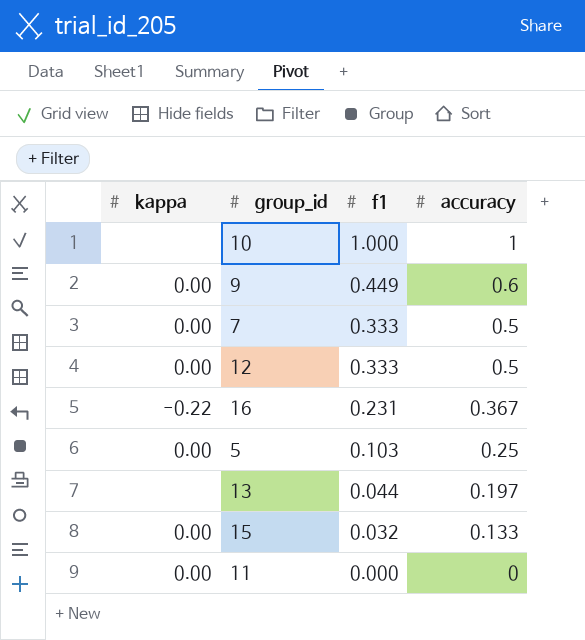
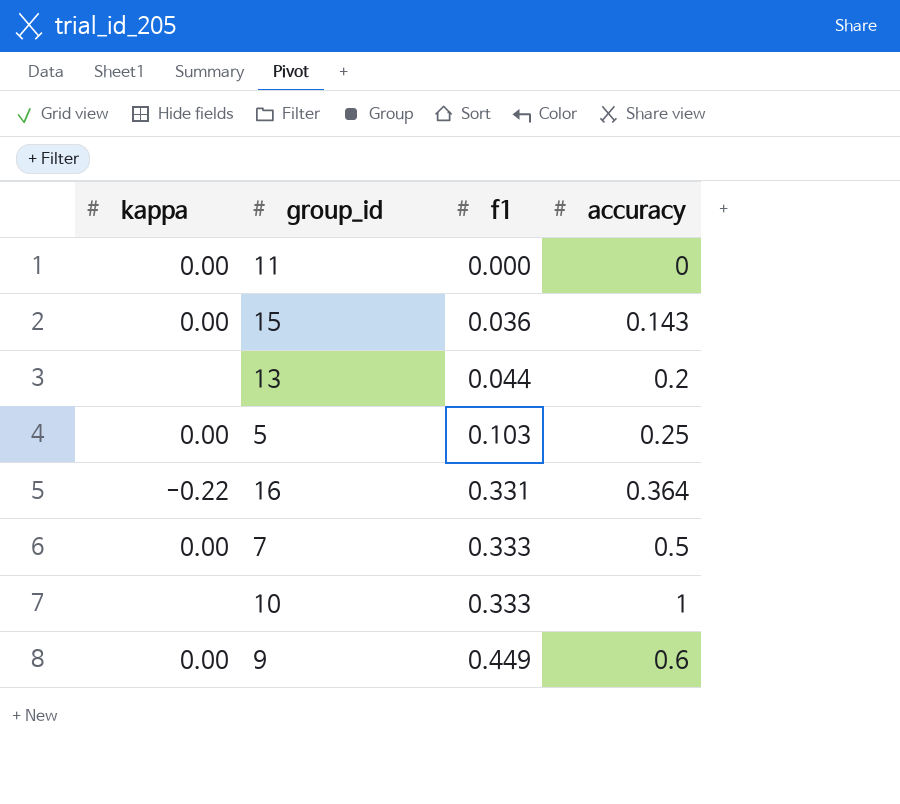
row order: f1 descending -> f1 ascending
row 12: 0.00 | 0.333 | 0.5 -> none
15 | f1: 0.032 -> 0.036
15 | accuracy: 0.133 -> 0.143
13 | accuracy: 0.197 -> 0.2
16 | f1: 0.231 -> 0.331
16 | accuracy: 0.367 -> 0.364
10 | f1: 1.000 -> 0.333

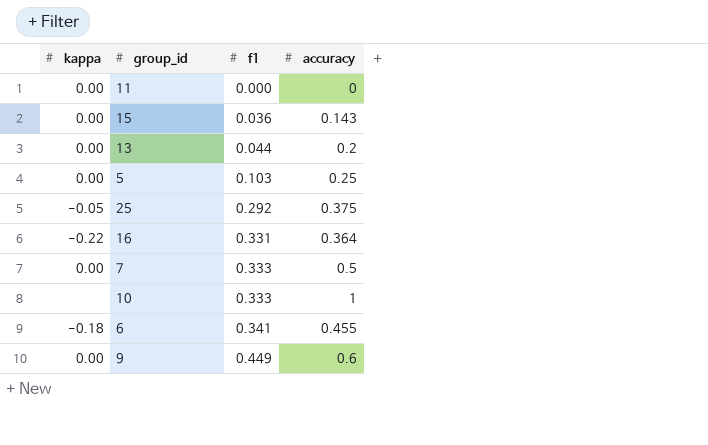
13 | kappa: none -> 0.00
row 25: none -> -0.05 | 0.292 | 0.375
row 6: none -> -0.18 | 0.341 | 0.455

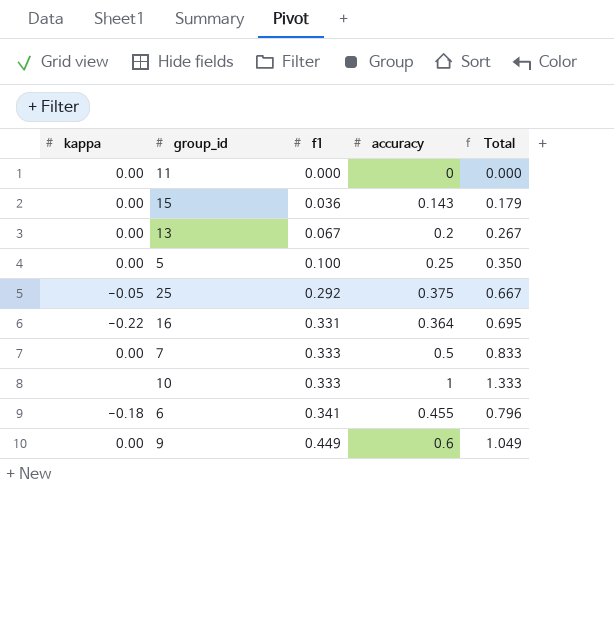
column Total | formula: none -> [f1] + [accuracy]
13 | f1: 0.044 -> 0.067
5 | f1: 0.103 -> 0.100

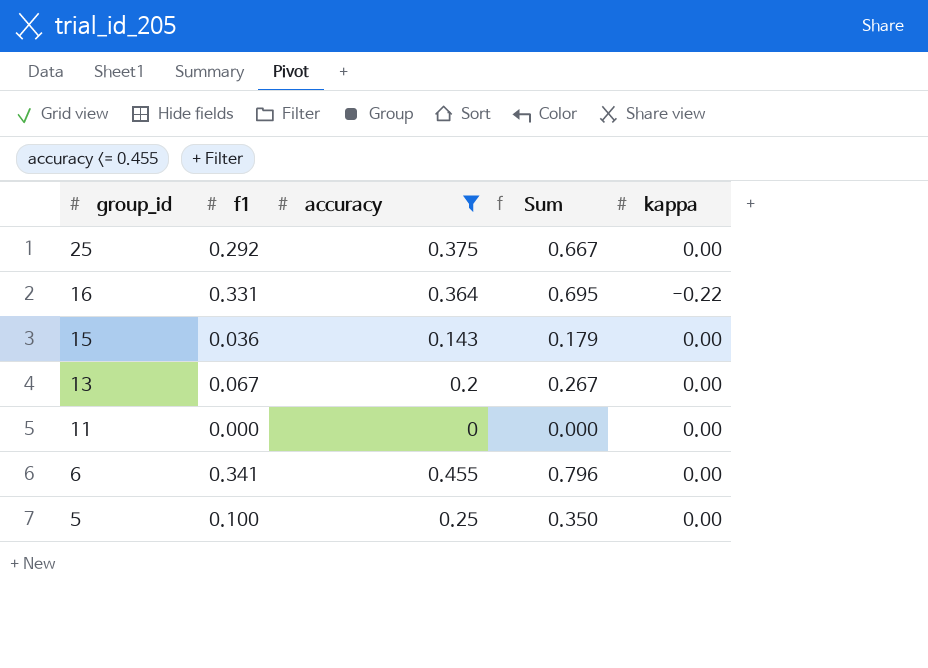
filter: none -> accuracy <= 0.455
row order: f1 ascending -> group_id descending
column name: Total -> Sum
column kappa | position: 1 -> 5
25 | kappa: -0.05 -> 0.00
6 | kappa: -0.18 -> 0.00

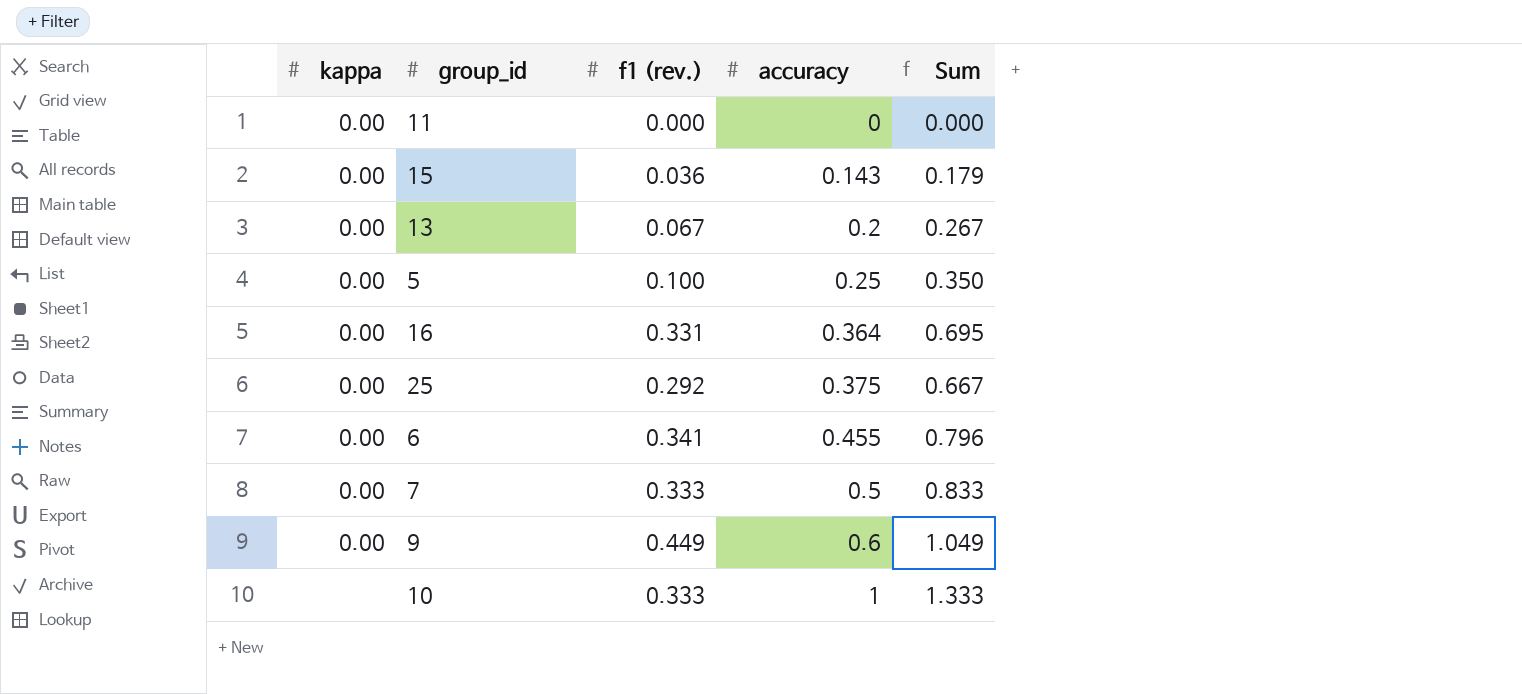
filter: accuracy <= 0.455 -> none
row order: group_id descending -> accuracy ascending
column kappa | position: 5 -> 1
column name: f1 -> f1 (rev.)
16 | kappa: -0.22 -> 0.00

